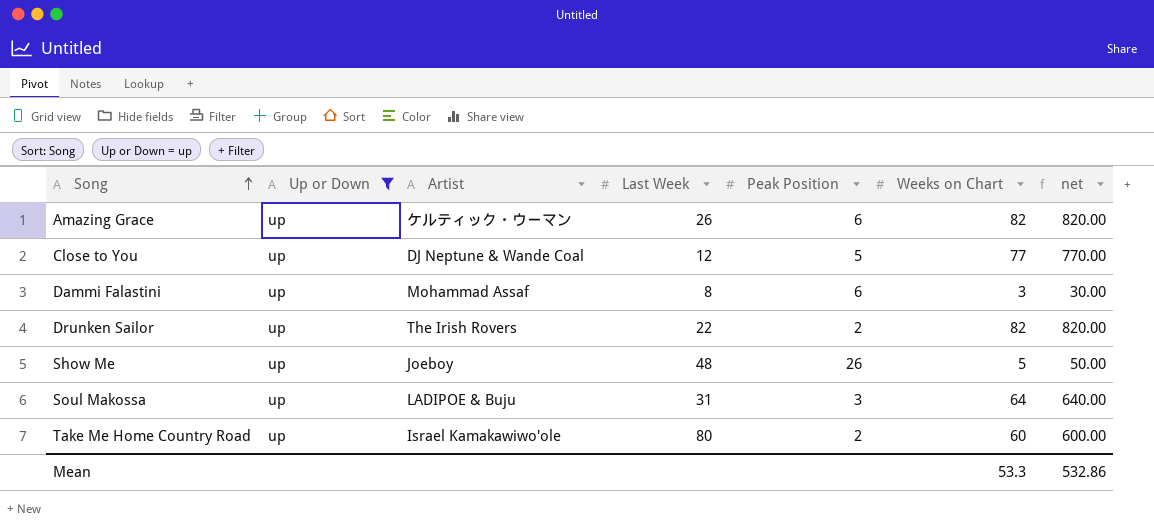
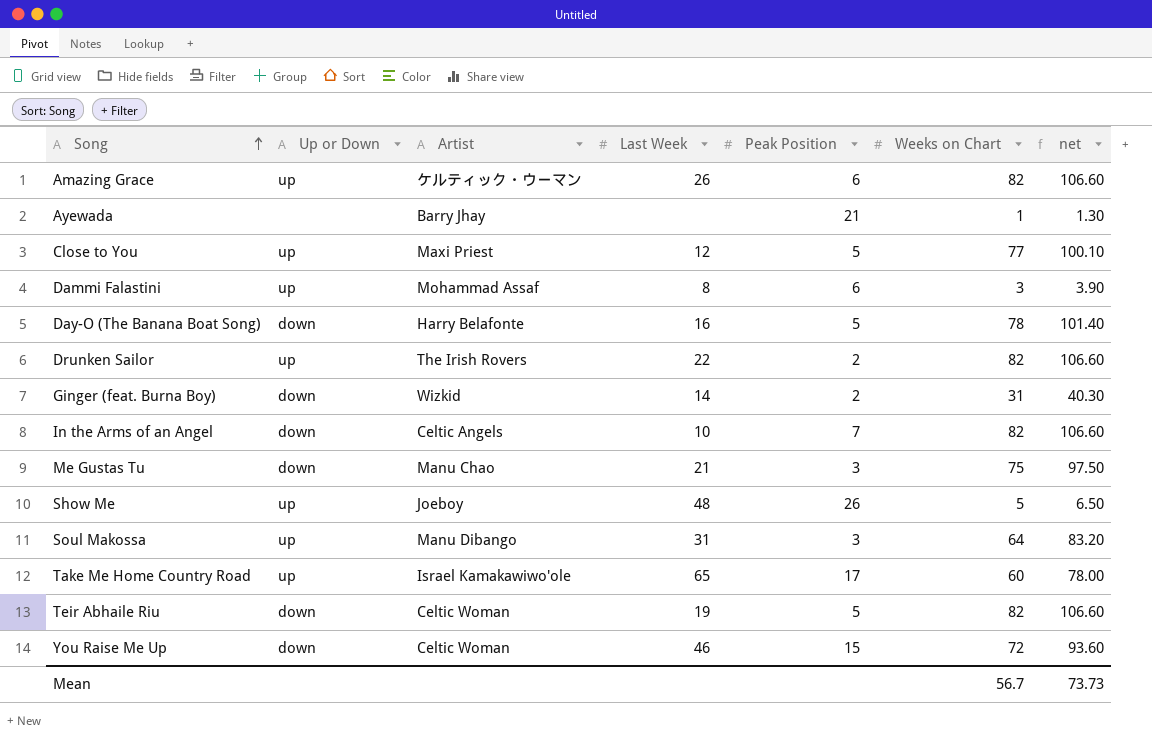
filter: Up or Down = up -> none
column net | formula: [Weeks on Chart] * 10 -> [Weeks on Chart] * 1.3
Close to You | Artist: DJ Neptune & Wande Coal -> Maxi Priest
Soul Makossa | Artist: LADIPOE & Buju -> Manu Dibango
Take Me Home Country Road | Last Week: 80 -> 65
Take Me Home Country Road | Peak Position: 2 -> 17
Mean | Weeks on Chart: 53.3 -> 56.7
Mean | net: 532.86 -> 73.73

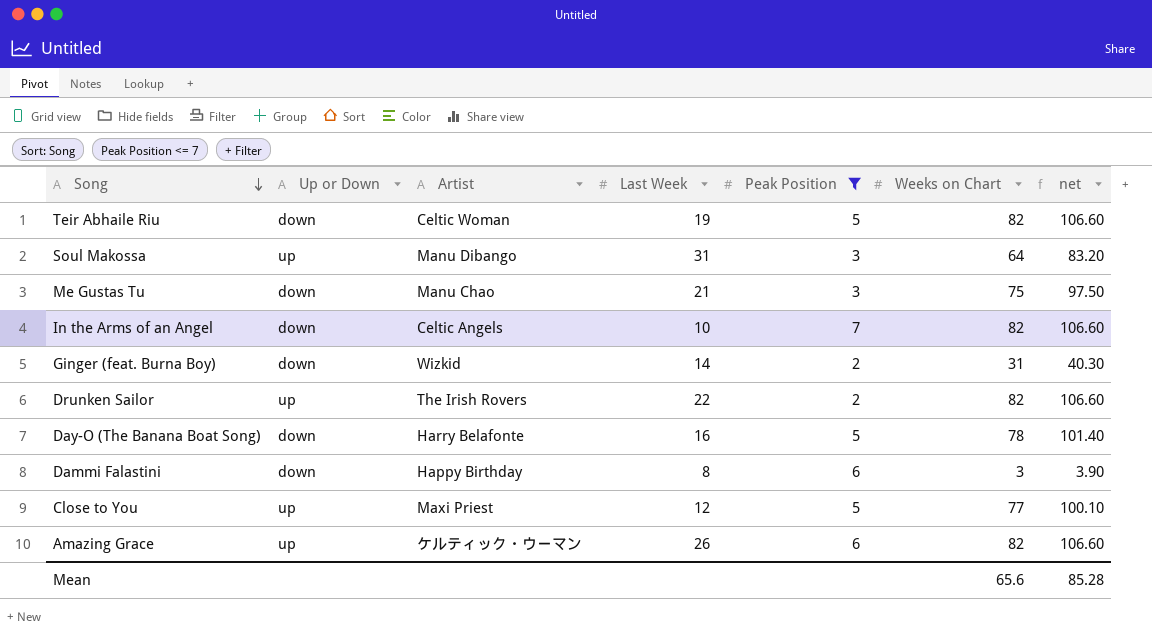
filter: none -> Peak Position <= 7
row order: Song ascending -> Song descending
Dammi Falastini | Up or Down: up -> down
Dammi Falastini | Artist: Mohammad Assaf -> Happy Birthday
Mean | Weeks on Chart: 56.7 -> 65.6
Mean | net: 73.73 -> 85.28

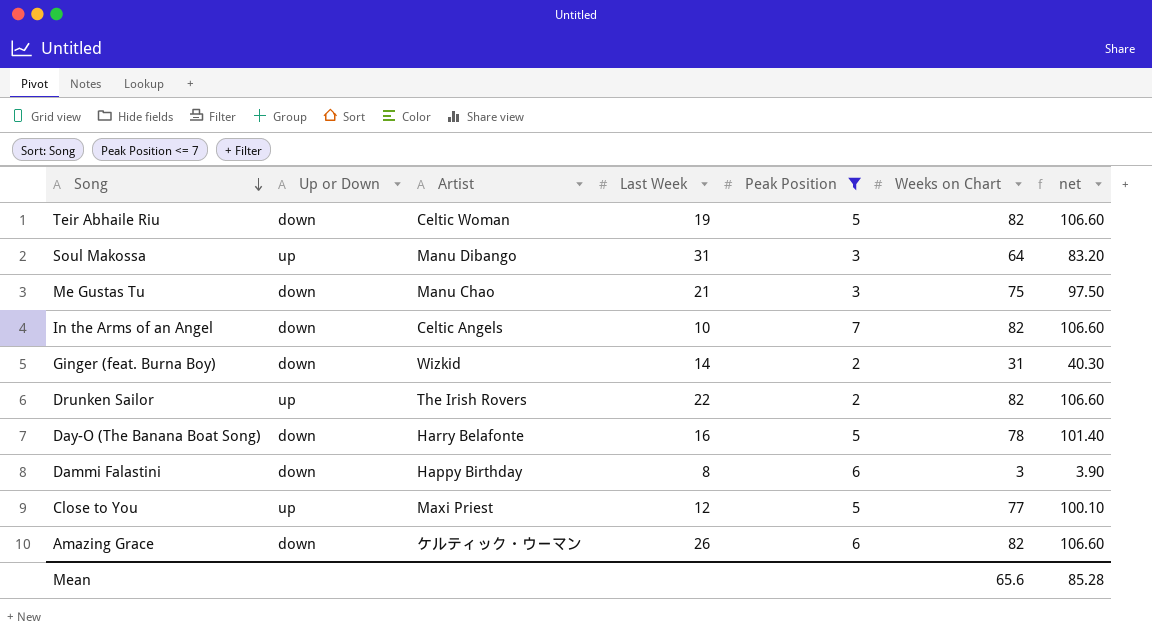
Amazing Grace | Up or Down: up -> down

